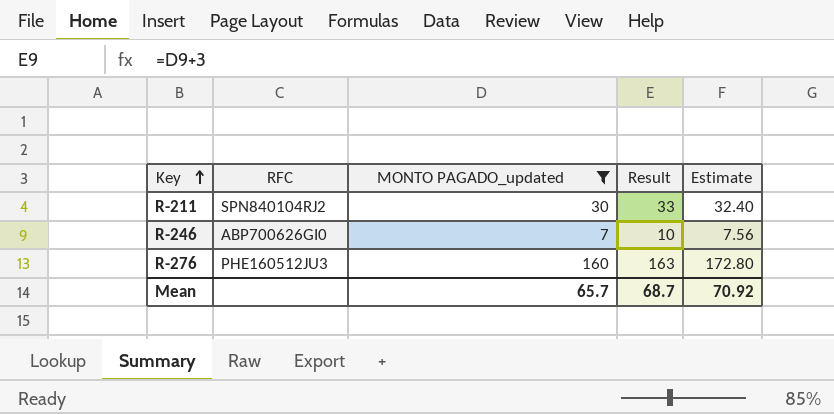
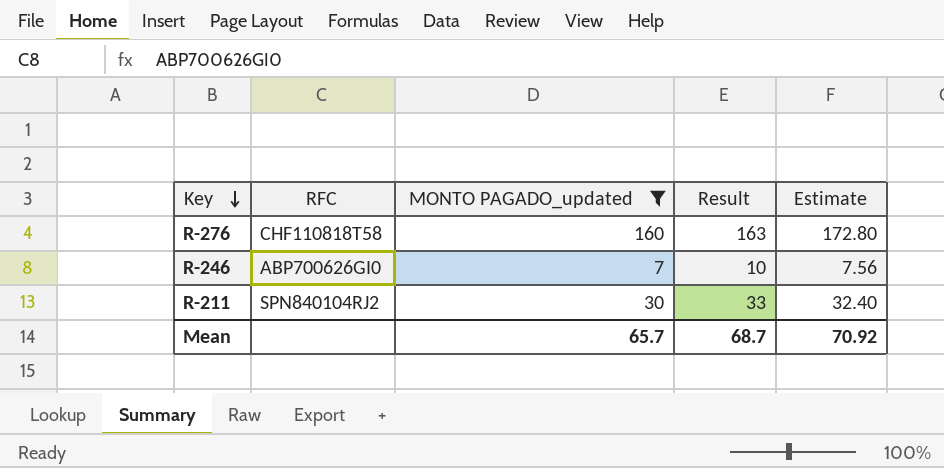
row order: Key ascending -> Key descending
R-276 | RFC: PHE160512JU3 -> CHF110818T58

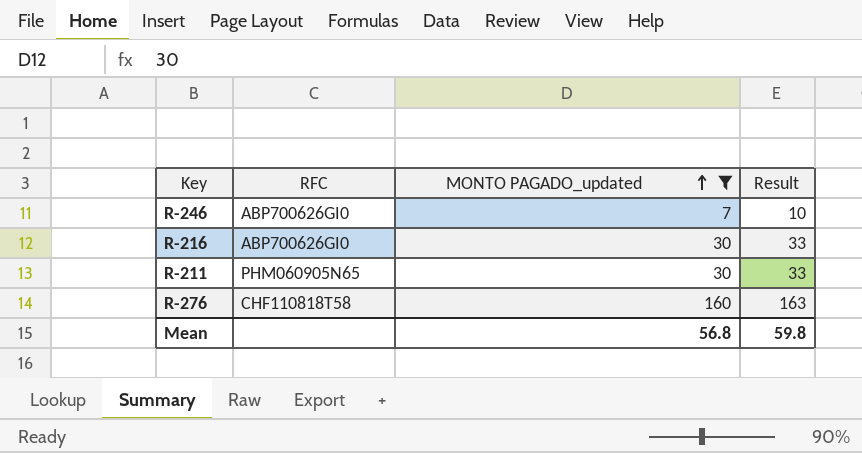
row order: Key descending -> MONTO PAGADO_updated ascending
column Estimate | formula: [MONTO PAGADO_updated] * 1.08 -> none
row R-216: none -> ABP700626GI0 | 30 | 33
R-211 | RFC: SPN840104RJ2 -> PHM060905N65
Mean | MONTO PAGADO_updated: 65.7 -> 56.8
Mean | Result: 68.7 -> 59.8

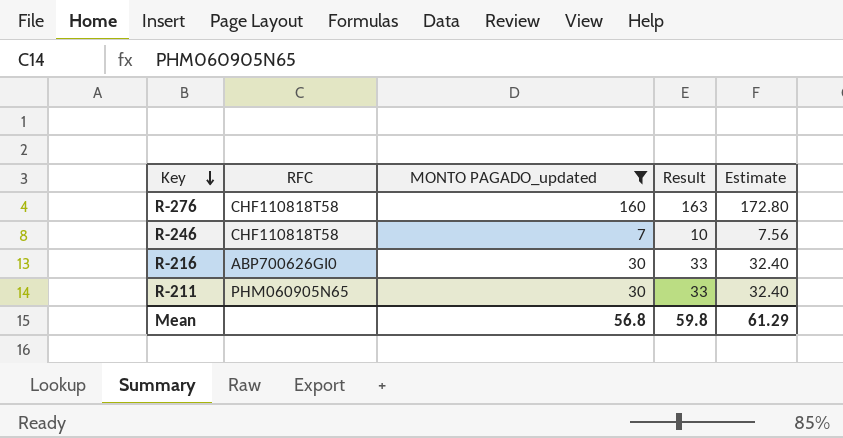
row order: MONTO PAGADO_updated ascending -> Key descending
column Estimate | formula: none -> [MONTO PAGADO_updated] * 1.08
R-246 | RFC: ABP700626GI0 -> CHF110818T58

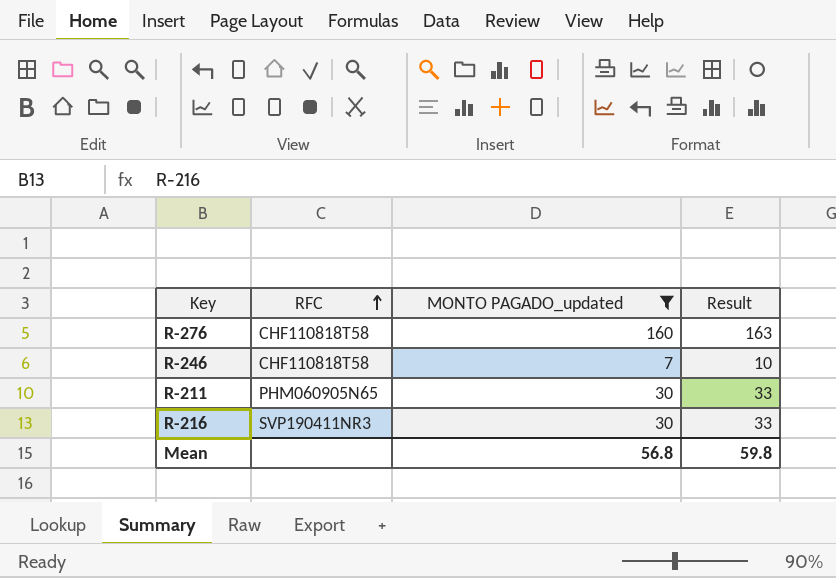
row order: Key descending -> RFC ascending
column Estimate | formula: [MONTO PAGADO_updated] * 1.08 -> none
R-216 | RFC: ABP700626GI0 -> SVP190411NR3

